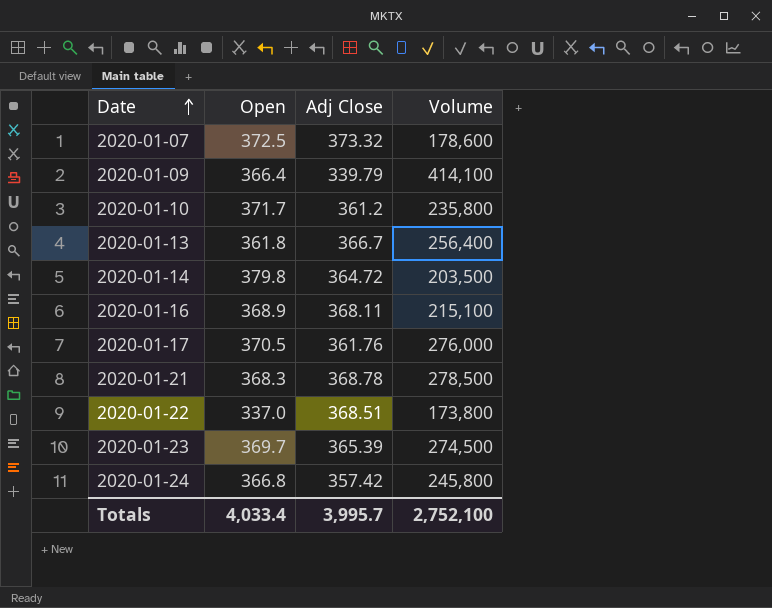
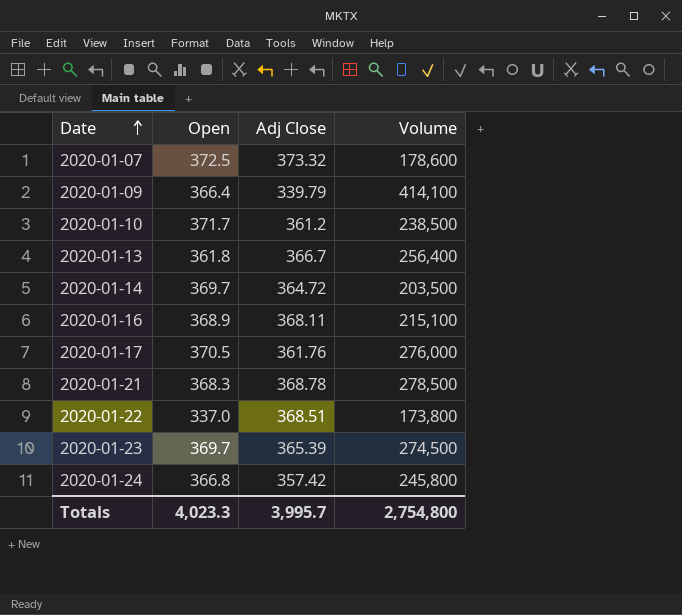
2020-01-10 | Volume: 235,800 -> 238,500
2020-01-14 | Open: 379.8 -> 369.7
Totals | Open: 4,033.4 -> 4,023.3
Totals | Volume: 2,752,100 -> 2,754,800

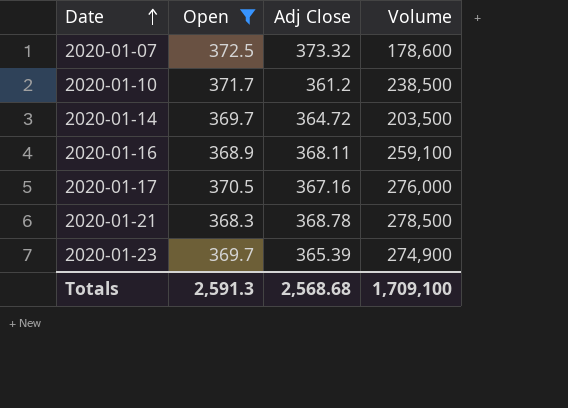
filter: none -> Open >= 368.3
2020-01-16 | Volume: 215,100 -> 259,100
2020-01-17 | Adj Close: 361.76 -> 367.16
2020-01-23 | Volume: 274,500 -> 274,900
Totals | Open: 4,023.3 -> 2,591.3
Totals | Adj Close: 3,995.7 -> 2,568.68
Totals | Volume: 2,754,800 -> 1,709,100

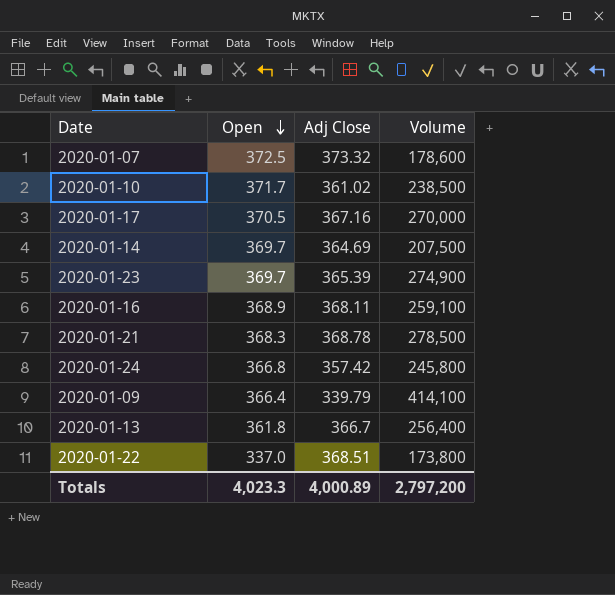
filter: Open >= 368.3 -> none
row order: Date ascending -> Open descending
2020-01-10 | Adj Close: 361.2 -> 361.02
2020-01-17 | Volume: 276,000 -> 270,000
2020-01-14 | Adj Close: 364.72 -> 364.69
2020-01-14 | Volume: 203,500 -> 207,500
Totals | Open: 2,591.3 -> 4,023.3
Totals | Adj Close: 2,568.68 -> 4,000.89
Totals | Volume: 1,709,100 -> 2,797,200

